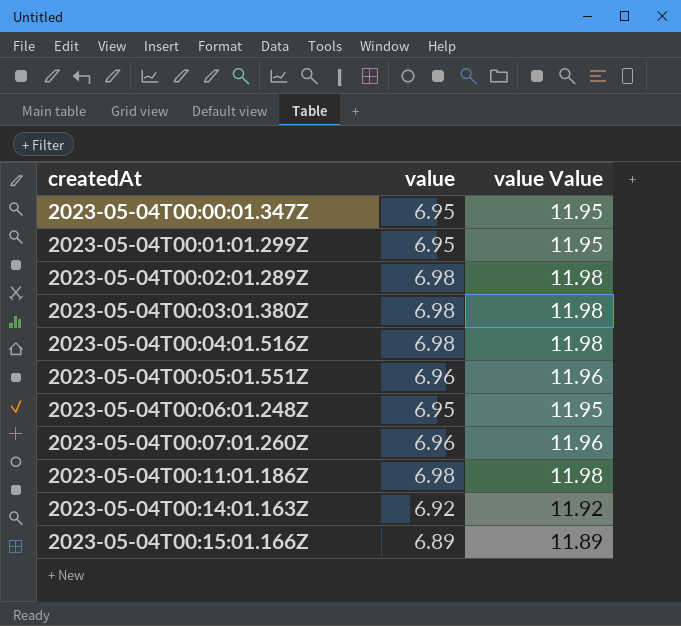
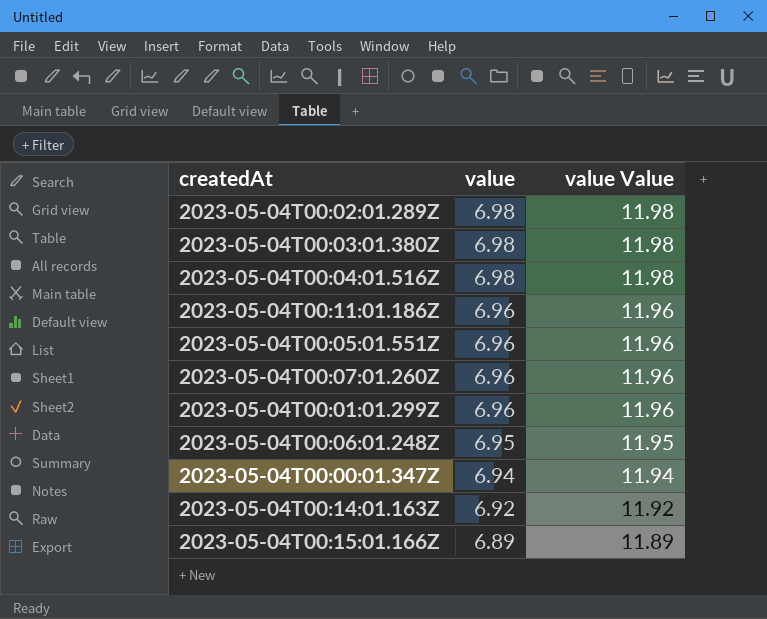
row order: createdAt ascending -> value descending
2023-05-04T00:11:01.186Z | value: 6.98 -> 6.96
2023-05-04T00:11:01.186Z | value Value: 11.98 -> 11.96
2023-05-04T00:01:01.299Z | value: 6.95 -> 6.96
2023-05-04T00:01:01.299Z | value Value: 11.95 -> 11.96
2023-05-04T00:00:01.347Z | value: 6.95 -> 6.94
2023-05-04T00:00:01.347Z | value Value: 11.95 -> 11.94

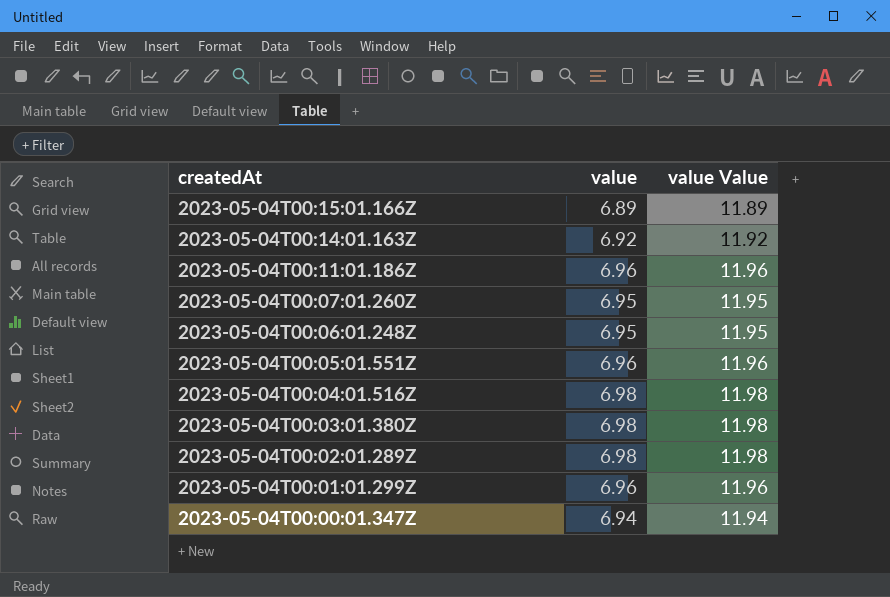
row order: value descending -> createdAt descending
2023-05-04T00:07:01.260Z | value: 6.96 -> 6.95
2023-05-04T00:07:01.260Z | value Value: 11.96 -> 11.95

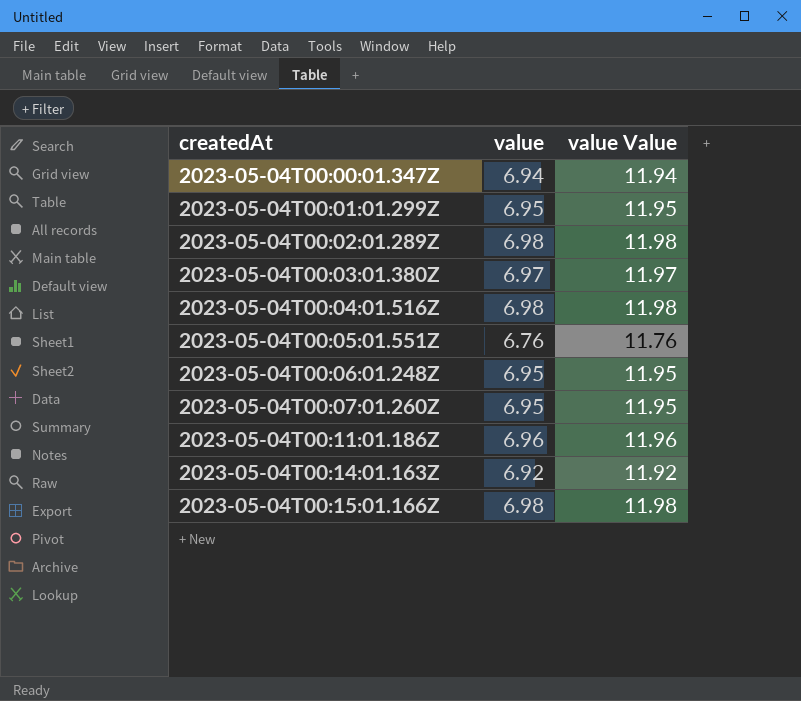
row order: createdAt descending -> createdAt ascending
2023-05-04T00:01:01.299Z | value: 6.96 -> 6.95
2023-05-04T00:01:01.299Z | value Value: 11.96 -> 11.95
2023-05-04T00:03:01.380Z | value: 6.98 -> 6.97
2023-05-04T00:03:01.380Z | value Value: 11.98 -> 11.97
2023-05-04T00:05:01.551Z | value: 6.96 -> 6.76
2023-05-04T00:05:01.551Z | value Value: 11.96 -> 11.76
2023-05-04T00:15:01.166Z | value: 6.89 -> 6.98
2023-05-04T00:15:01.166Z | value Value: 11.89 -> 11.98

